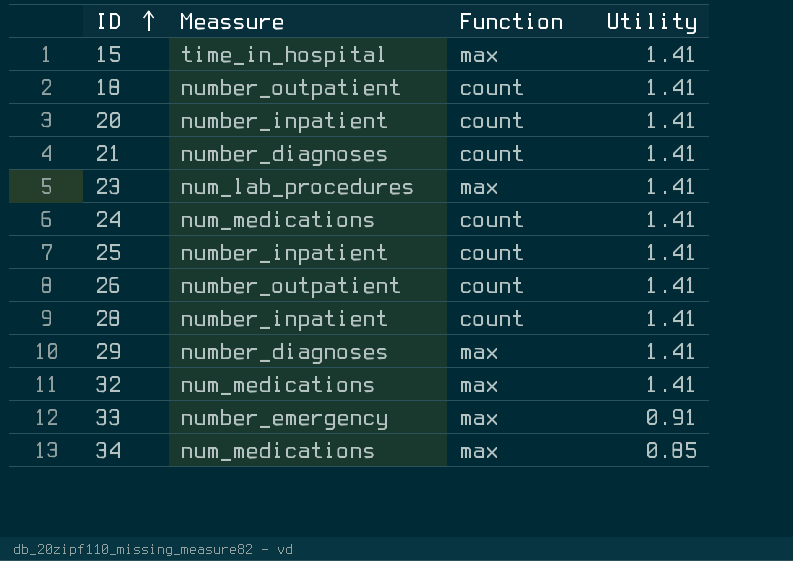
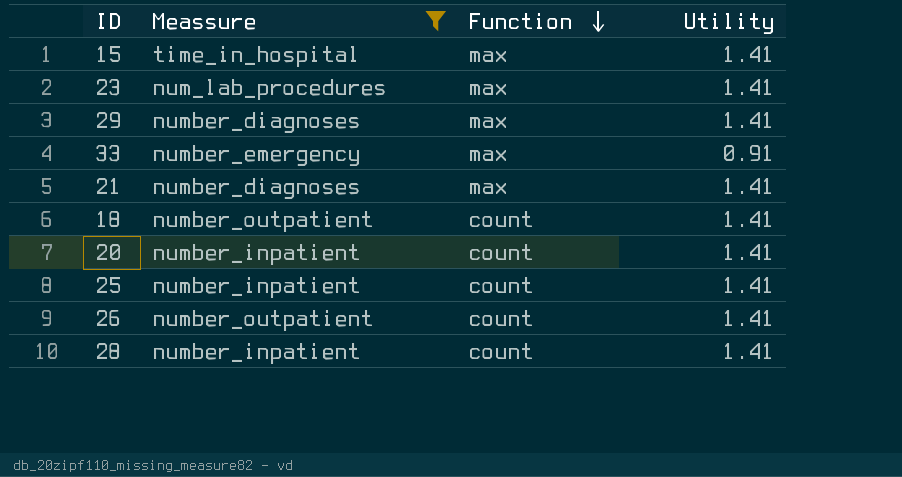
filter: none -> Meassure != num_medications
row order: ID ascending -> Function descending
21 | Function: count -> max

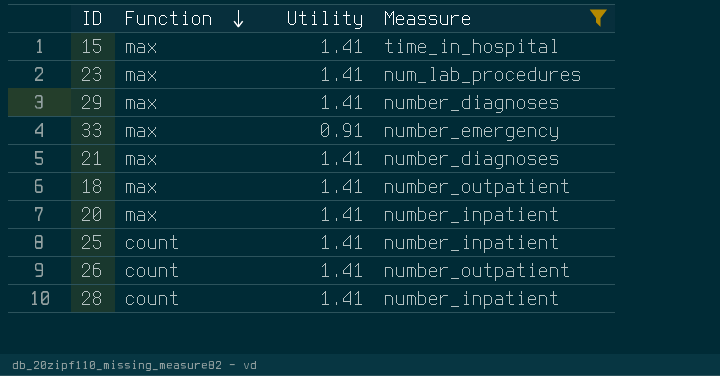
column Meassure | position: 2 -> 4
18 | Function: count -> max
20 | Function: count -> max

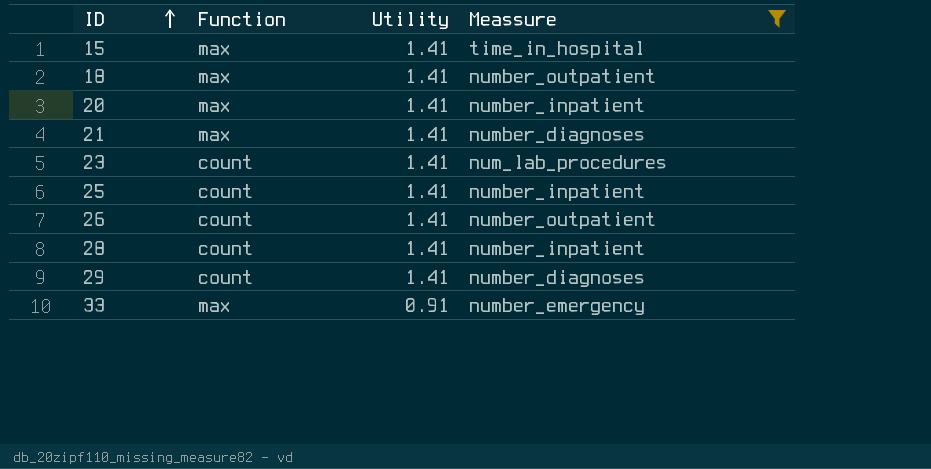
row order: Function descending -> ID ascending
23 | Function: max -> count
29 | Function: max -> count

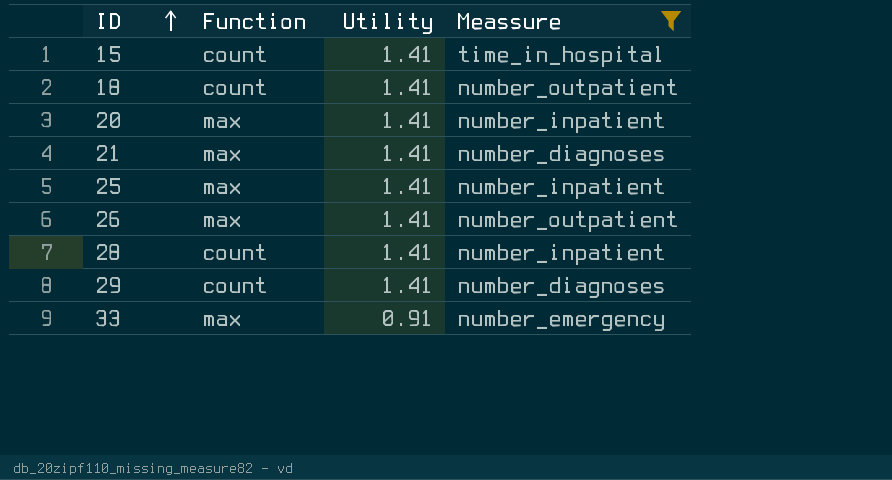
row 23: count | 1.41 | num_lab_procedures -> none
15 | Function: max -> count
18 | Function: max -> count
25 | Function: count -> max
26 | Function: count -> max

